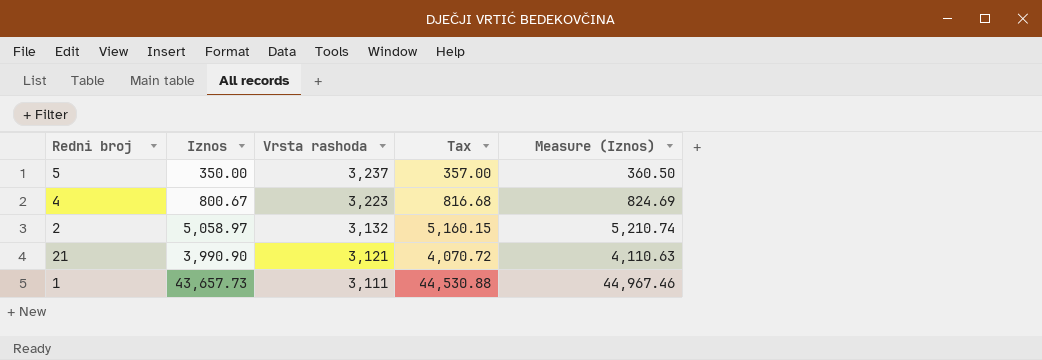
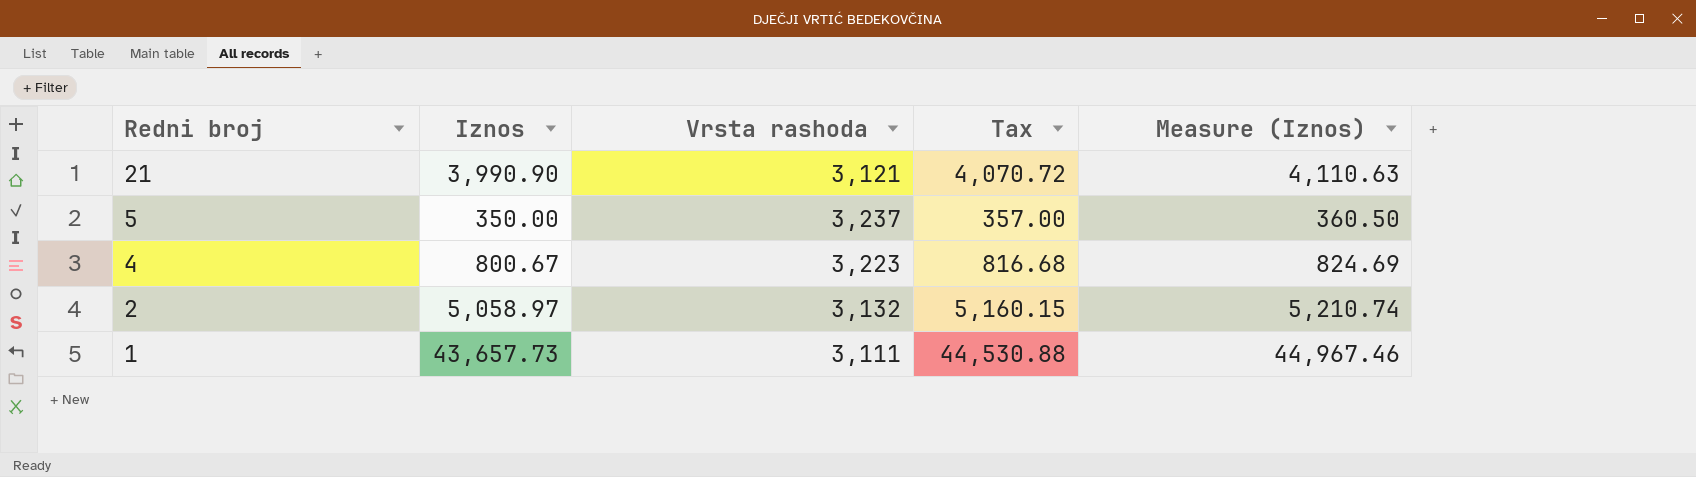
row order: Vrsta rashoda descending -> Redni broj descending

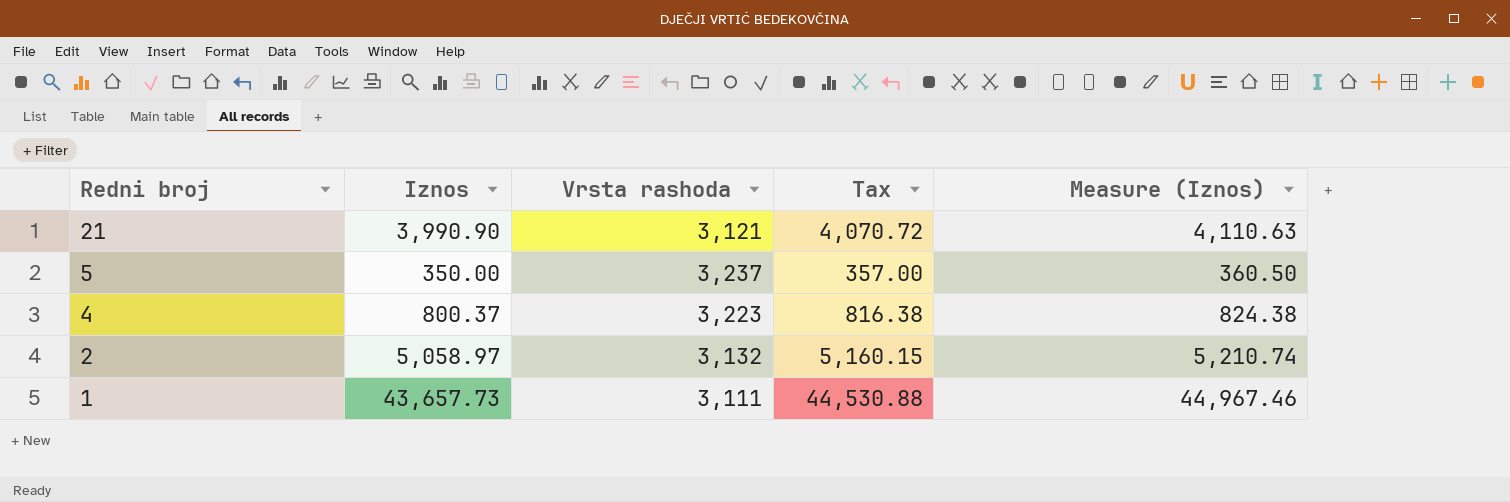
4 | Iznos: 800.67 -> 800.37
4 | Tax: 816.68 -> 816.38
4 | Measure (Iznos): 824.69 -> 824.38

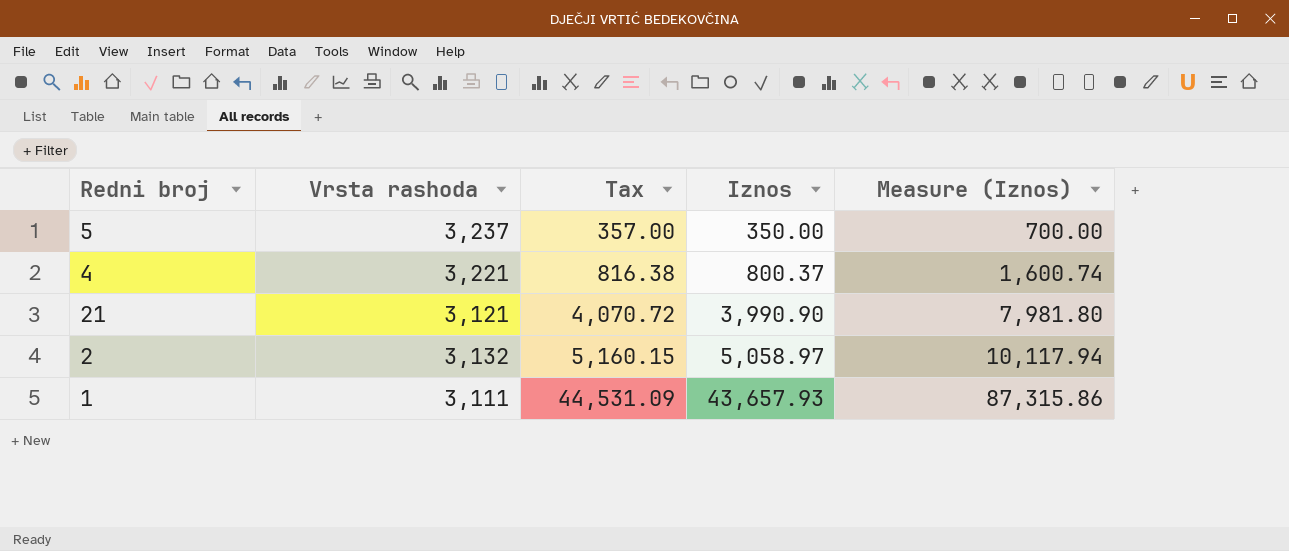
row order: Redni broj descending -> Tax ascending
column Iznos | position: 2 -> 4
column Measure (Iznos) | formula: [Iznos] * 1.03 -> [Iznos] * 2
4 | Vrsta rashoda: 3,223 -> 3,221
1 | Tax: 44,530.88 -> 44,531.09
1 | Iznos: 43,657.73 -> 43,657.93

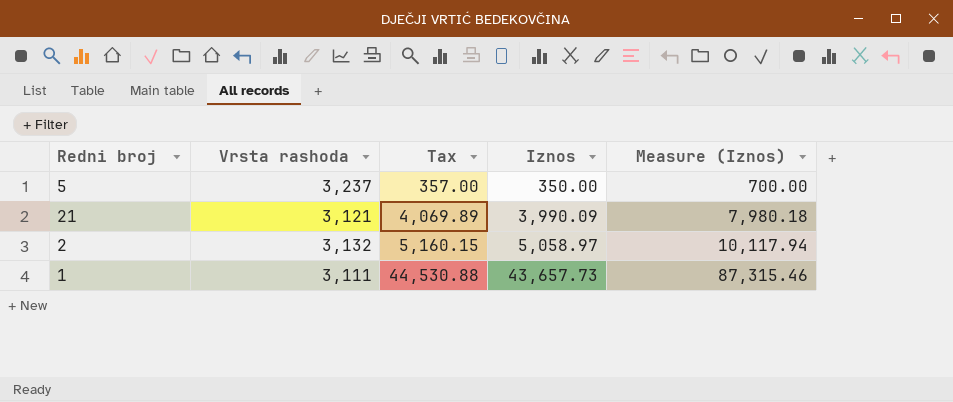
row 4: 3,221 | 816.38 | 800.37 | 1,600.74 -> none
21 | Tax: 4,070.72 -> 4,069.89
21 | Iznos: 3,990.90 -> 3,990.09
21 | Measure (Iznos): 7,981.80 -> 7,980.18
1 | Tax: 44,531.09 -> 44,530.88
1 | Iznos: 43,657.93 -> 43,657.73
1 | Measure (Iznos): 87,315.86 -> 87,315.46

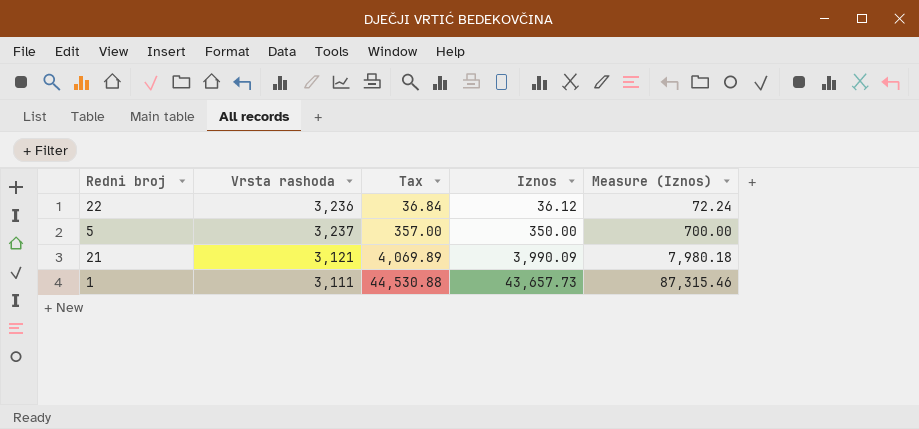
row 2: 3,132 | 5,160.15 | 5,058.97 | 10,117.94 -> none
row 22: none -> 3,236 | 36.84 | 36.12 | 72.24

